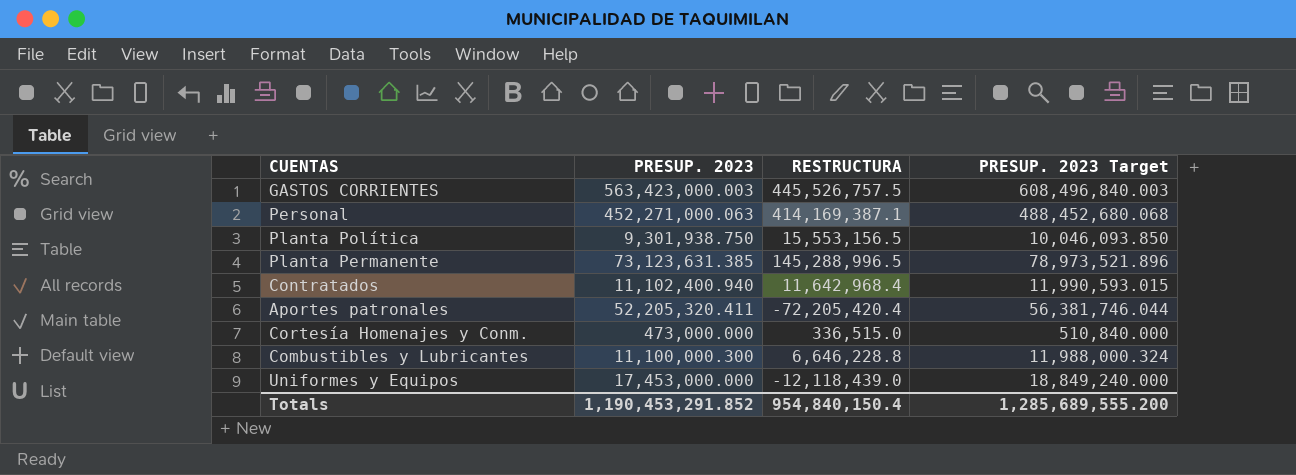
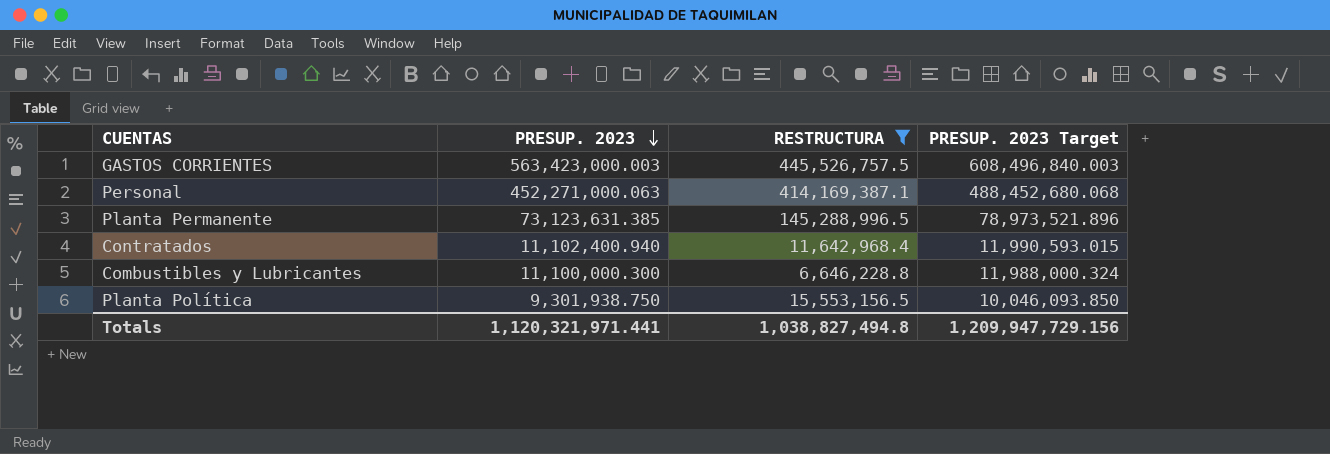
filter: none -> RESTRUCTURA >= 6,646,228.8
row order: none -> PRESUP. 2023 descending
Totals | PRESUP. 2023: 1,190,453,291.852 -> 1,120,321,971.441
Totals | RESTRUCTURA: 954,840,150.4 -> 1,038,827,494.8
Totals | PRESUP. 2023 Target: 1,285,689,555.200 -> 1,209,947,729.156

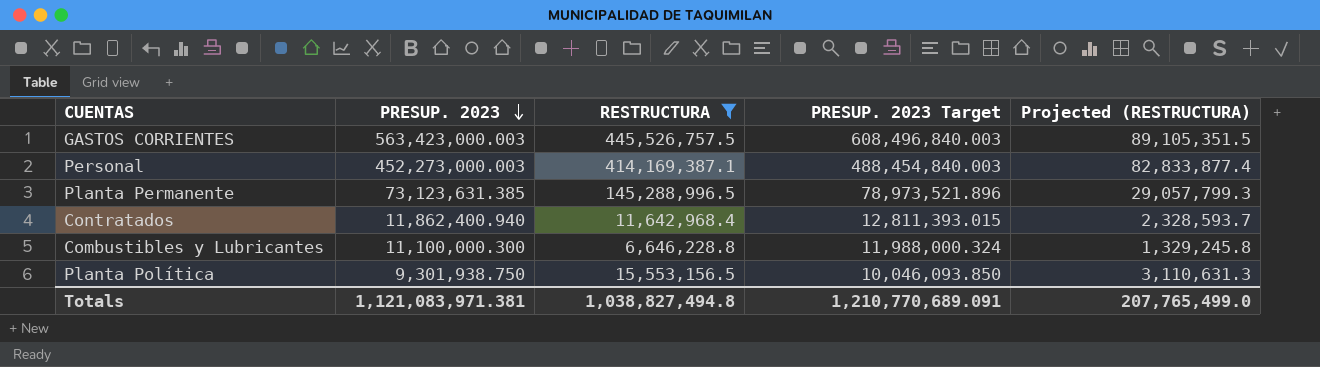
column Projected (RESTRUCTURA) | formula: none -> [RESTRUCTURA] * 0.2
Personal | PRESUP. 2023: 452,271,000.063 -> 452,273,000.003
Personal | PRESUP. 2023 Target: 488,452,680.068 -> 488,454,840.003
Contratados | PRESUP. 2023: 11,102,400.940 -> 11,862,400.940
Contratados | PRESUP. 2023 Target: 11,990,593.015 -> 12,811,393.015
Totals | PRESUP. 2023: 1,120,321,971.441 -> 1,121,083,971.381
Totals | PRESUP. 2023 Target: 1,209,947,729.156 -> 1,210,770,689.091

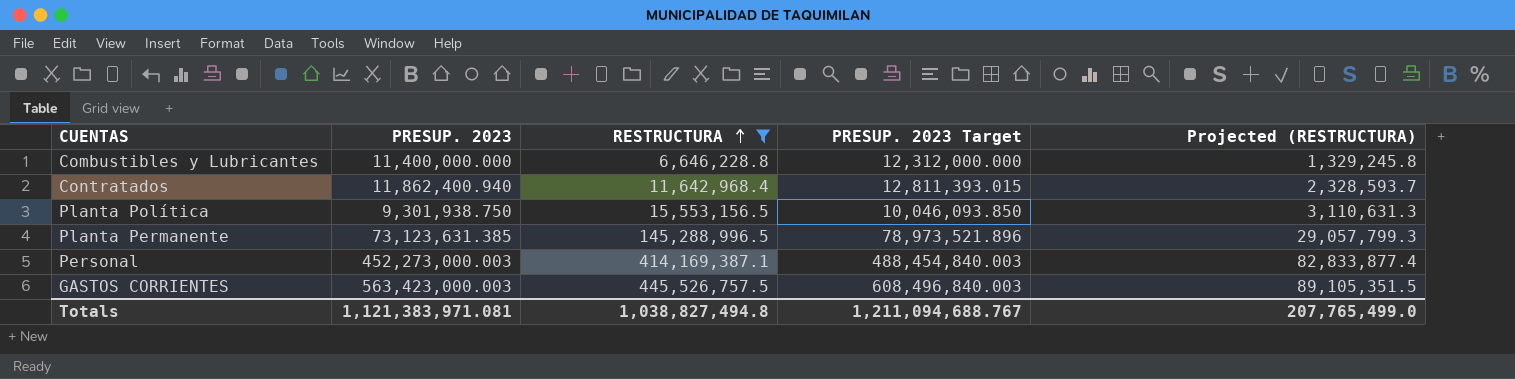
row order: PRESUP. 2023 descending -> RESTRUCTURA ascending
Combustibles y Lubricantes | PRESUP. 2023: 11,100,000.300 -> 11,400,000.000
Combustibles y Lubricantes | PRESUP. 2023 Target: 11,988,000.324 -> 12,312,000.000
Totals | PRESUP. 2023: 1,121,083,971.381 -> 1,121,383,971.081
Totals | PRESUP. 2023 Target: 1,210,770,689.091 -> 1,211,094,688.767

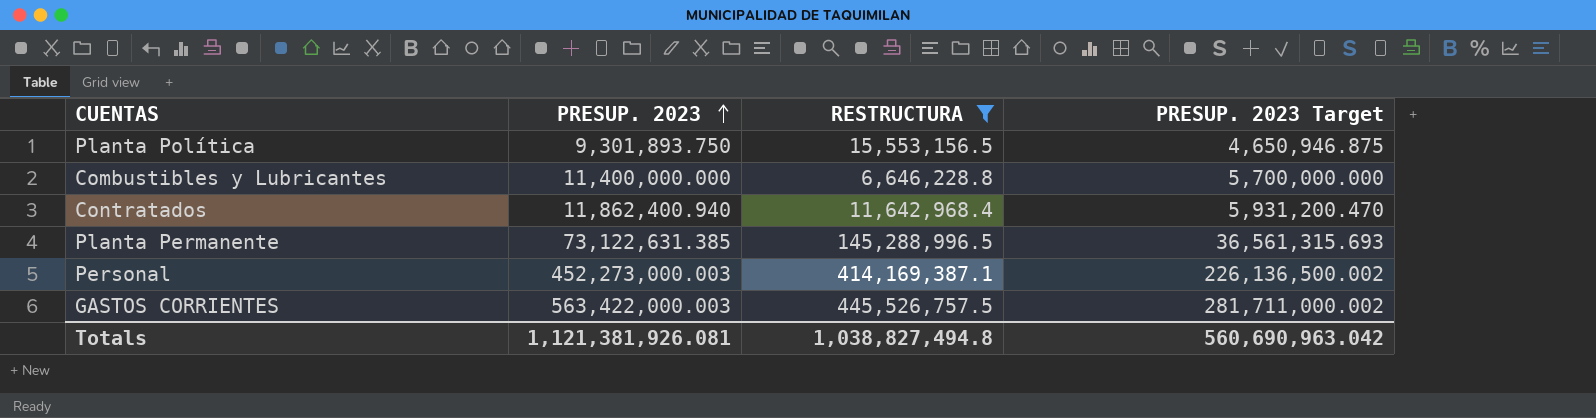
row order: RESTRUCTURA ascending -> PRESUP. 2023 ascending
column Projected (RESTRUCTURA) | formula: [RESTRUCTURA] * 0.2 -> none
column PRESUP. 2023 Target | formula: [PRESUP. 2023] * 1.08 -> [PRESUP. 2023] * 0.5
Planta Política | PRESUP. 2023: 9,301,938.750 -> 9,301,893.750
Planta Permanente | PRESUP. 2023: 73,123,631.385 -> 73,122,631.385
GASTOS CORRIENTES | PRESUP. 2023: 563,423,000.003 -> 563,422,000.003
Totals | PRESUP. 2023: 1,121,383,971.081 -> 1,121,381,926.081
Totals | PRESUP. 2023 Target: 1,211,094,688.767 -> 560,690,963.042

